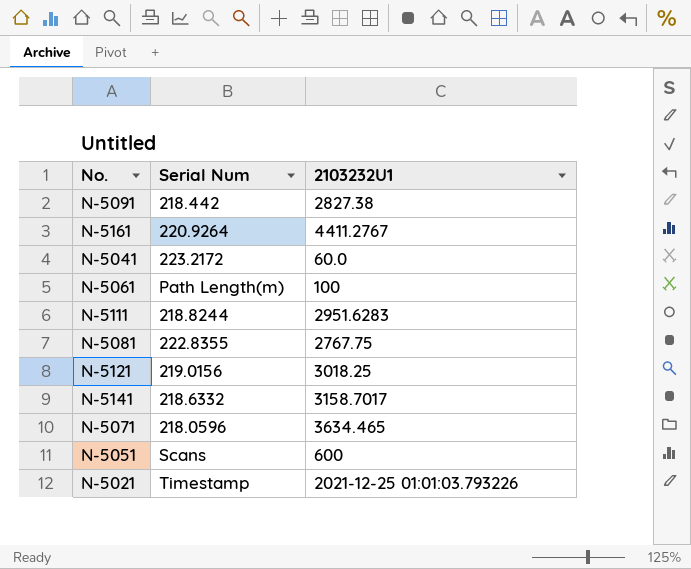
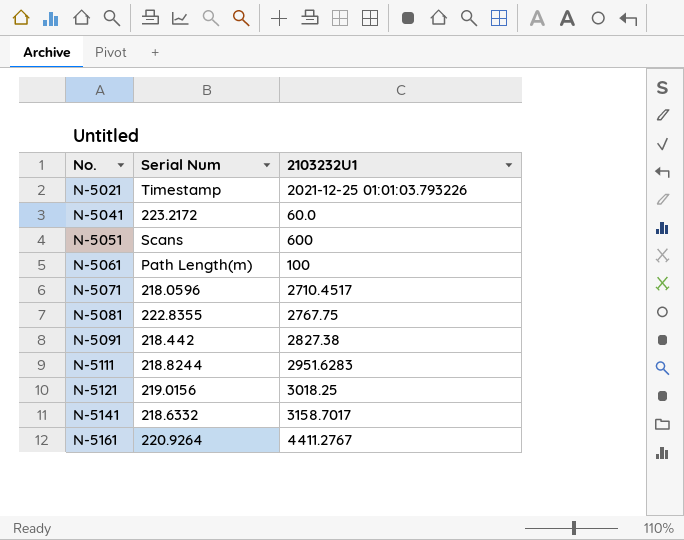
row order: none -> No. ascending
N-5071 | 2103232U1: 3634.465 -> 2710.4517

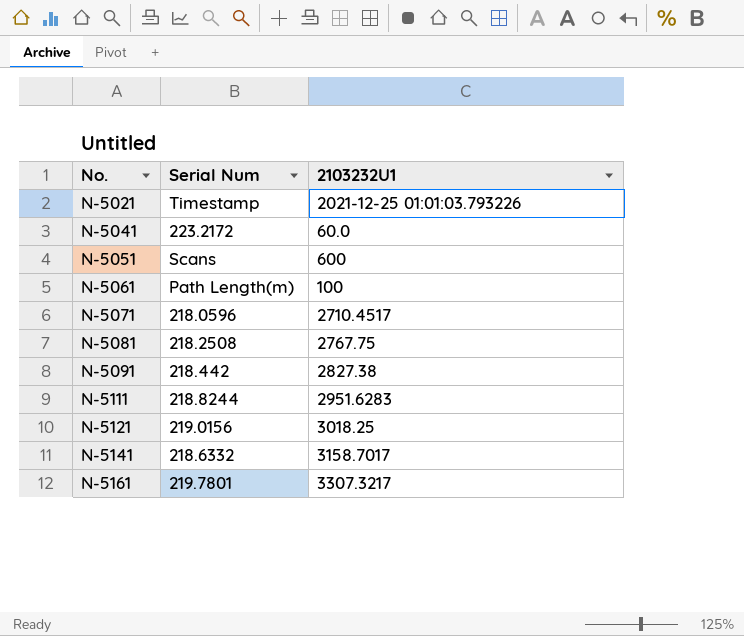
N-5081 | Serial Num: 222.8355 -> 218.2508
N-5161 | Serial Num: 220.9264 -> 219.7801
N-5161 | 2103232U1: 4411.2767 -> 3307.3217

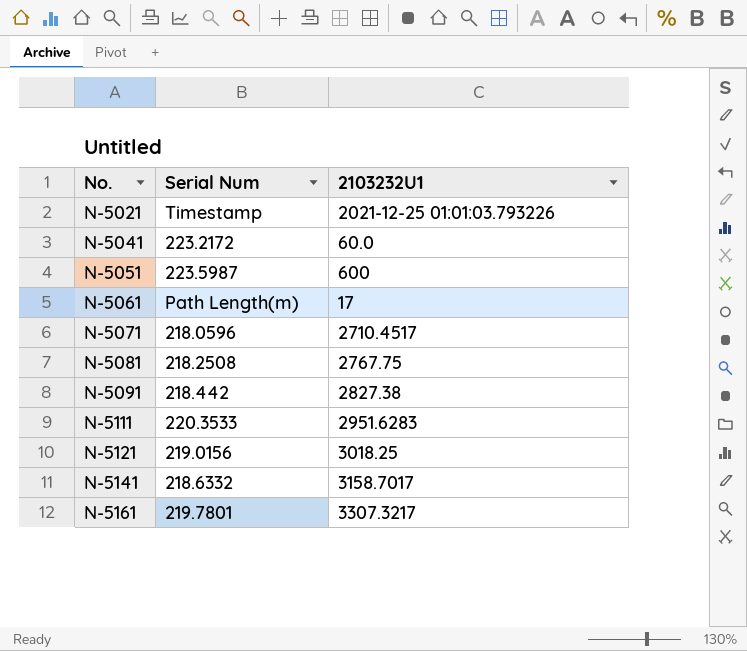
N-5051 | Serial Num: Scans -> 223.5987
N-5061 | 2103232U1: 100 -> 17
N-5111 | Serial Num: 218.8244 -> 220.3533

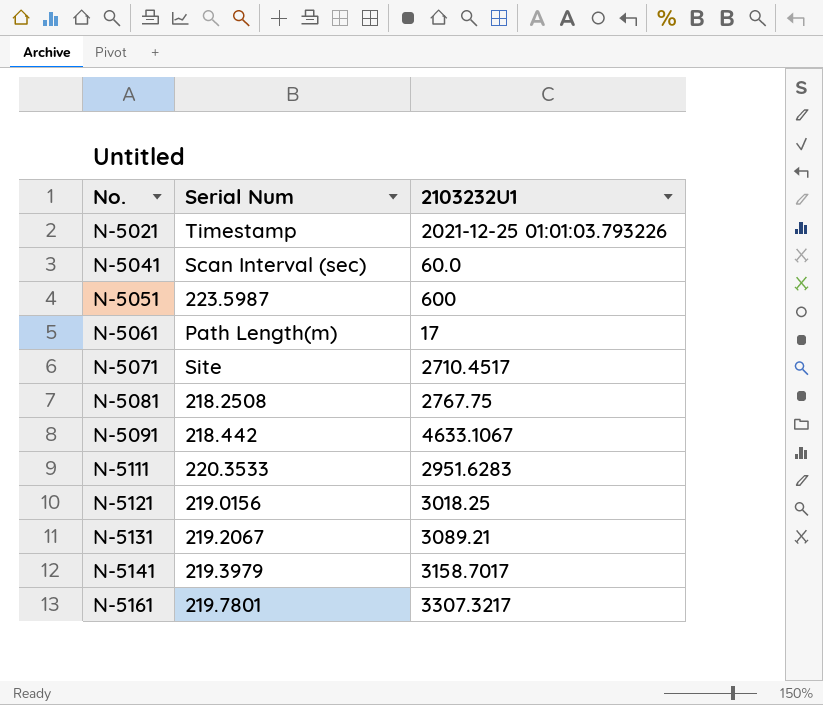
N-5041 | Serial Num: 223.2172 -> Scan Interval (sec)
N-5071 | Serial Num: 218.0596 -> Site
N-5091 | 2103232U1: 2827.38 -> 4633.1067
row N-5131: none -> 219.2067 | 3089.21
N-5141 | Serial Num: 218.6332 -> 219.3979

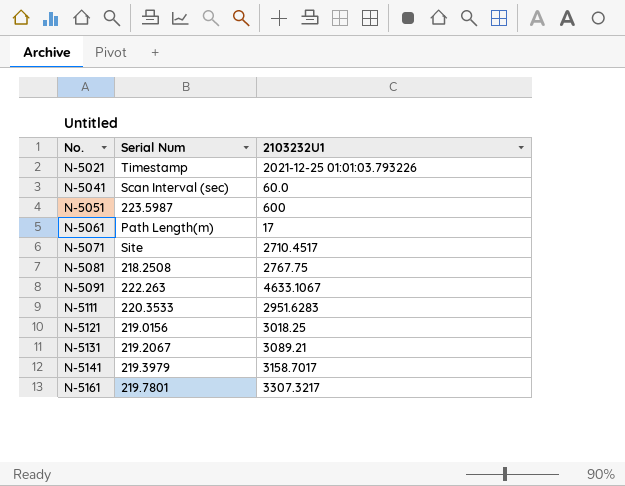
N-5091 | Serial Num: 218.442 -> 222.263

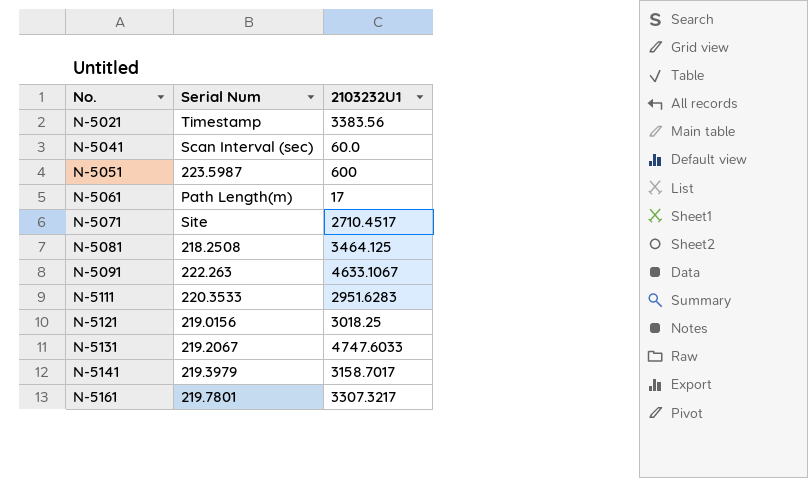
N-5021 | 2103232U1: 2021-12-25 01:01:03.793226 -> 3383.56
N-5081 | 2103232U1: 2767.75 -> 3464.125
N-5131 | 2103232U1: 3089.21 -> 4747.6033

